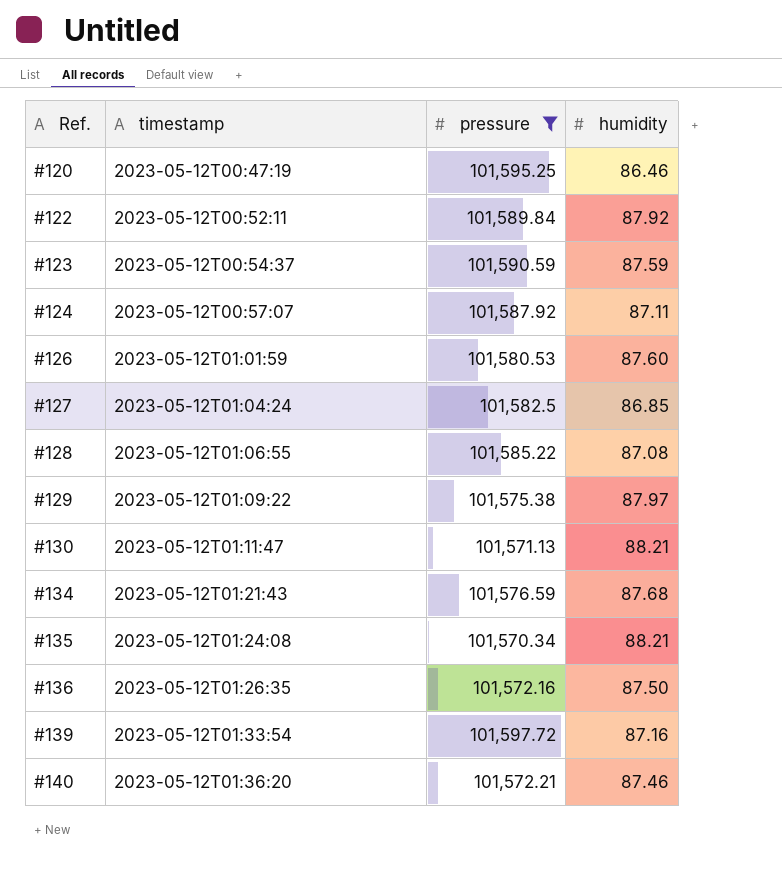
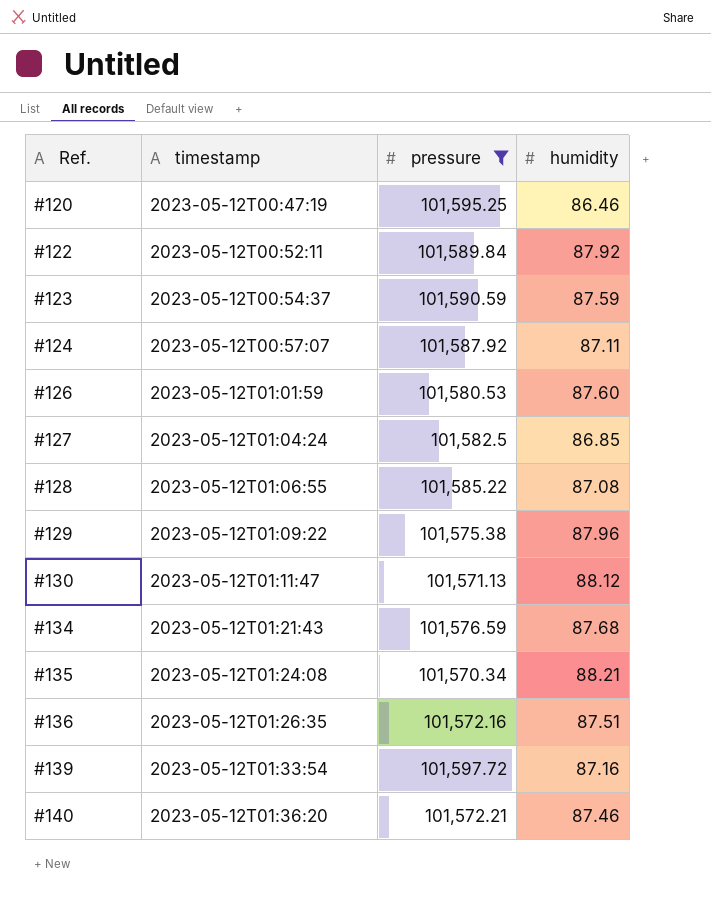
#129 | humidity: 87.97 -> 87.96
#130 | humidity: 88.21 -> 88.12
#136 | humidity: 87.50 -> 87.51

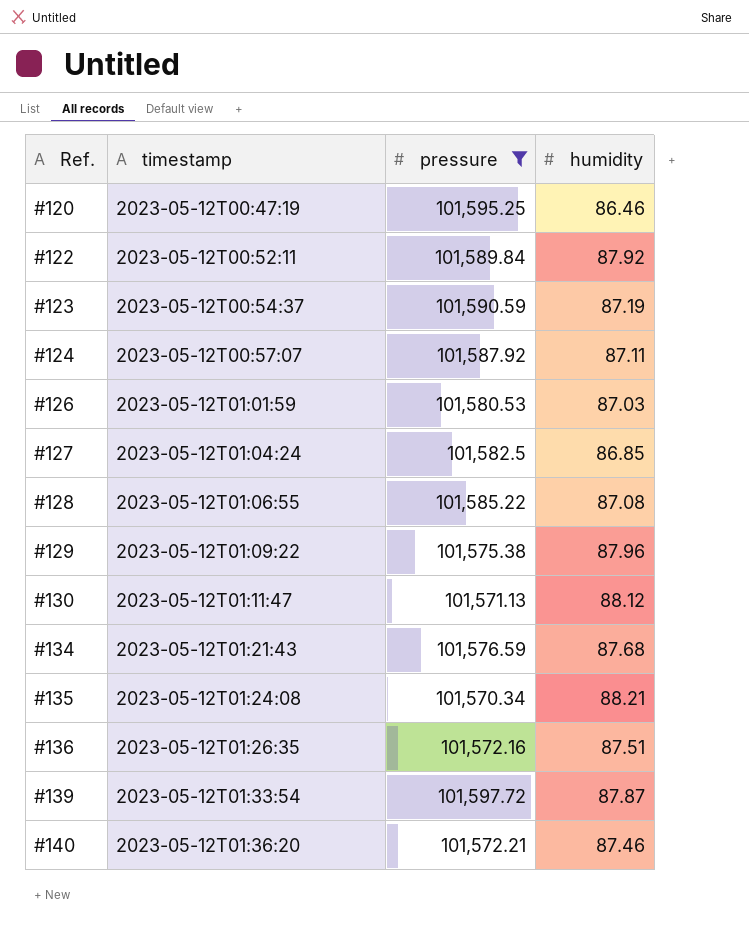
#123 | humidity: 87.59 -> 87.19
#126 | humidity: 87.60 -> 87.03
#139 | humidity: 87.16 -> 87.87

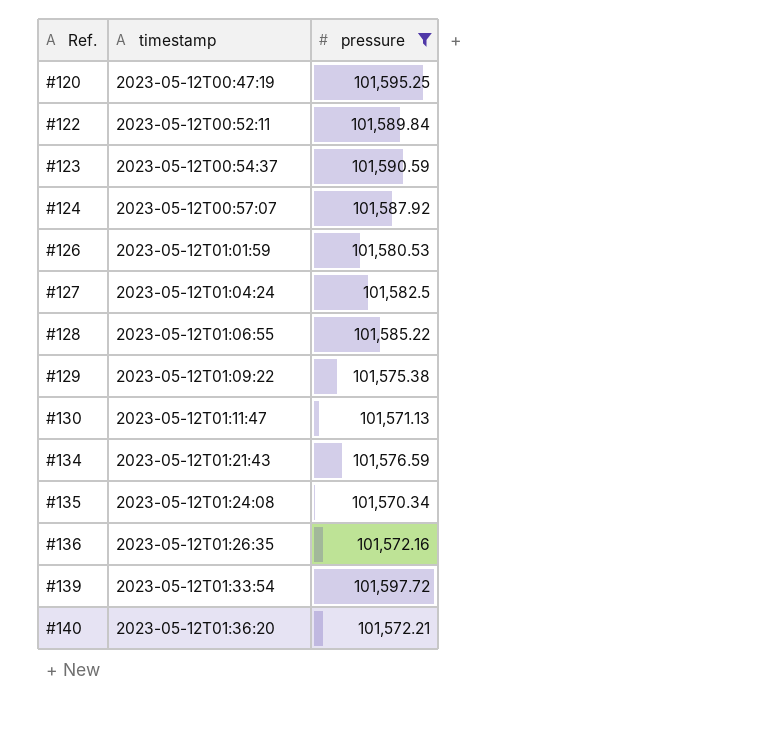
column humidity | position: 4 -> none

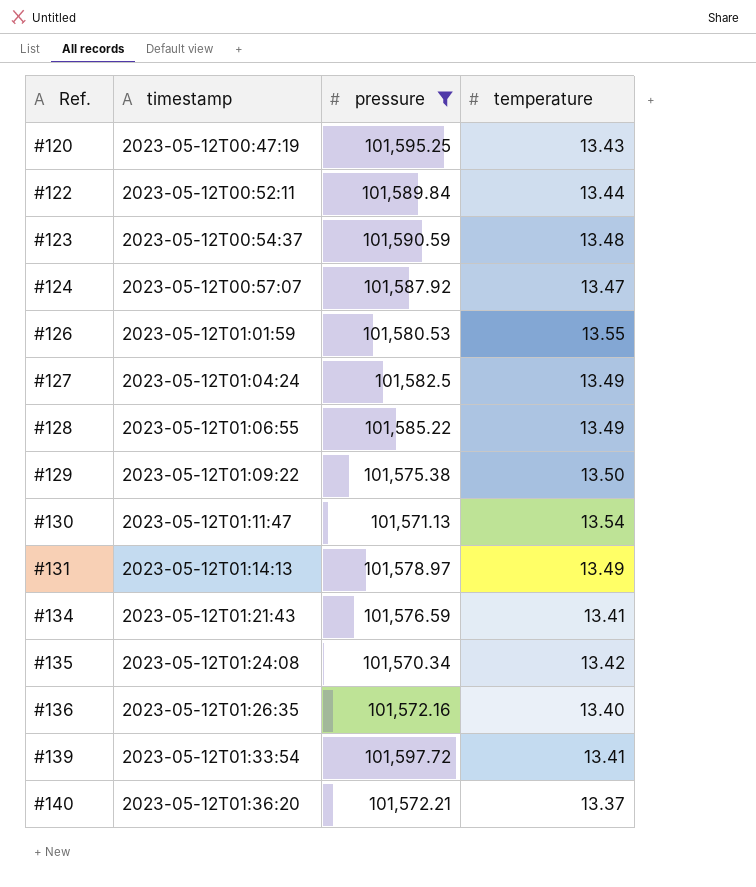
column temperature | position: none -> 4
row #131: none -> 2023-05-12T01:14:13 | 101,578.97 | 13.49

